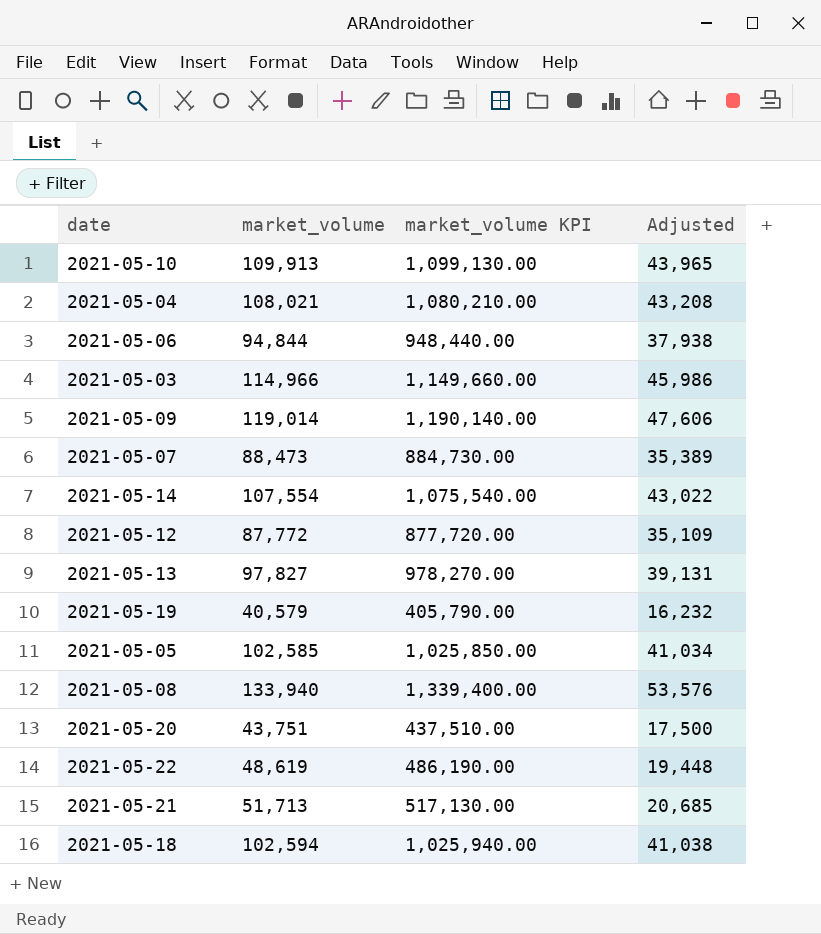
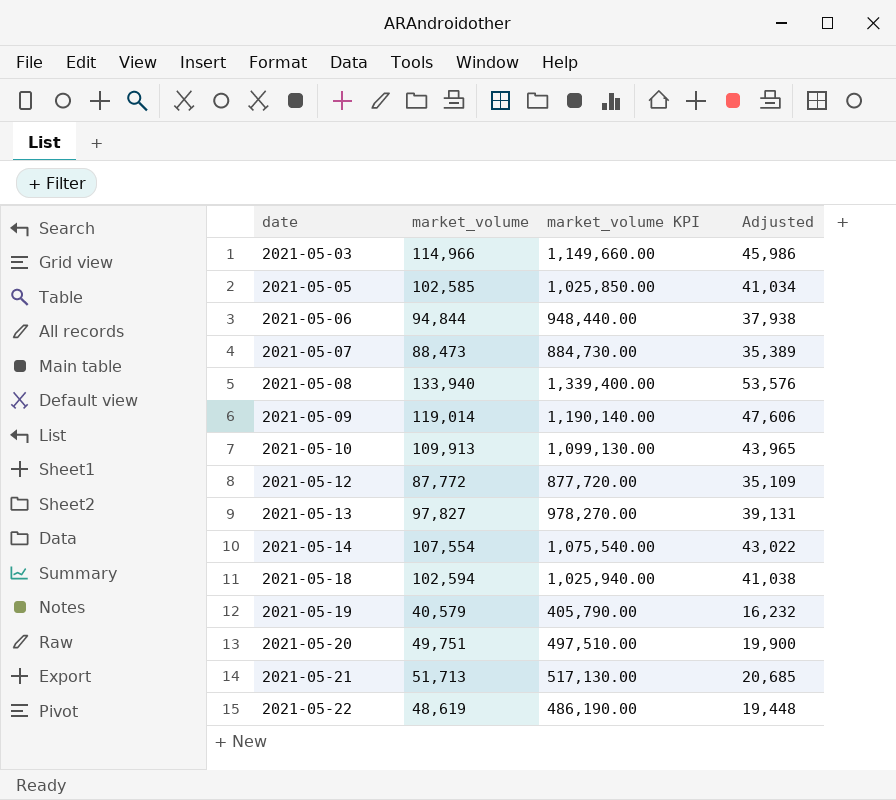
row order: none -> date ascending
row 2021-05-04: 108,021 | 1,080,210.00 | 43,208 -> none
2021-05-20 | market_volume: 43,751 -> 49,751
2021-05-20 | market_volume KPI: 437,510.00 -> 497,510.00
2021-05-20 | Adjusted: 17,500 -> 19,900

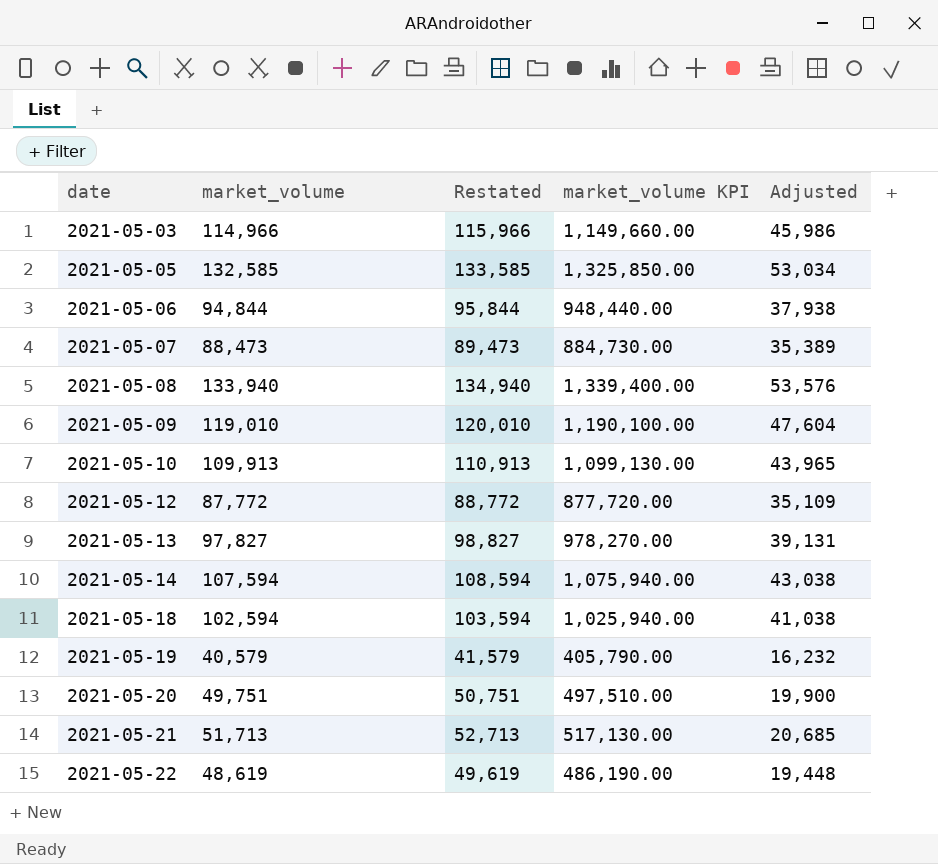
column Restated | formula: none -> [market_volume] + 1000
2021-05-05 | market_volume: 102,585 -> 132,585
2021-05-05 | market_volume KPI: 1,025,850.00 -> 1,325,850.00
2021-05-05 | Adjusted: 41,034 -> 53,034
2021-05-09 | market_volume: 119,014 -> 119,010
2021-05-09 | market_volume KPI: 1,190,140.00 -> 1,190,100.00
2021-05-09 | Adjusted: 47,606 -> 47,604
2021-05-14 | market_volume: 107,554 -> 107,594
2021-05-14 | market_volume KPI: 1,075,540.00 -> 1,075,940.00
2021-05-14 | Adjusted: 43,022 -> 43,038

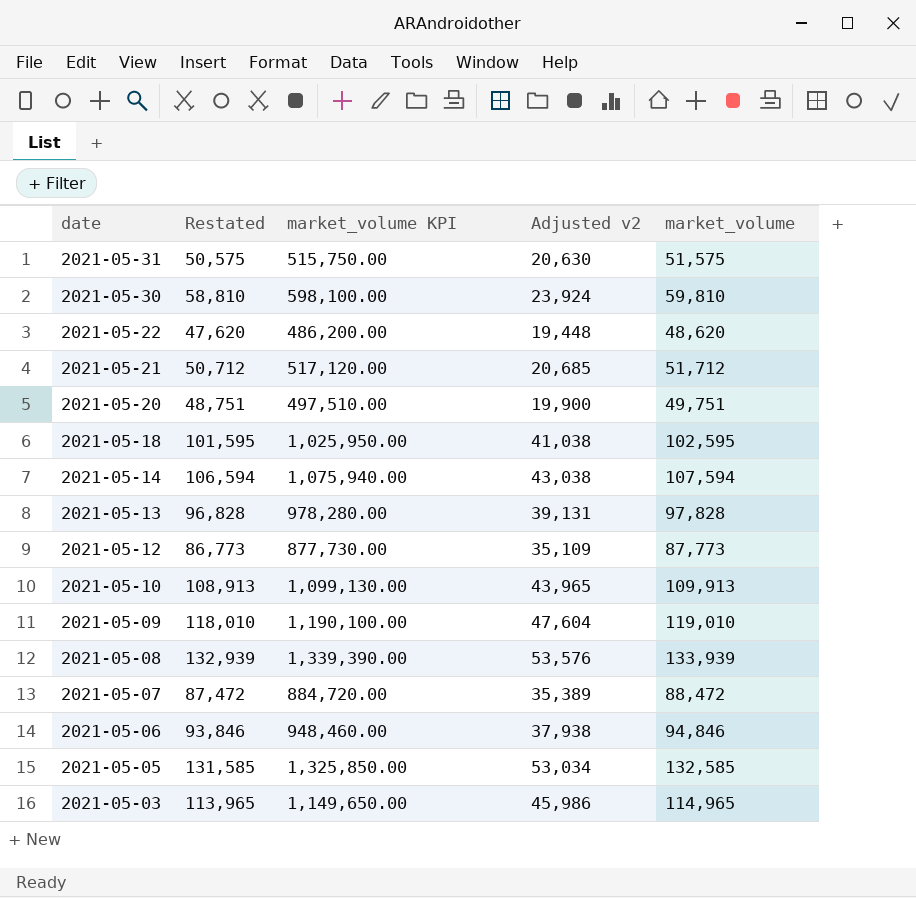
row order: date ascending -> date descending
column Restated | formula: [market_volume] + 1000 -> [market_volume] - 1000
column name: Adjusted -> Adjusted v2
column market_volume | position: 2 -> 5
row 2021-05-19: 40,579 | 41,579 | 405,790.00 | 16,232 -> none
row 2021-05-31: none -> 50,575 | 515,750.00 | 20,630 | 51,575
row 2021-05-30: none -> 58,810 | 598,100.00 | 23,924 | 59,810
2021-05-22 | market_volume KPI: 486,190.00 -> 486,200.00
2021-05-22 | market_volume: 48,619 -> 48,620
2021-05-21 | market_volume KPI: 517,130.00 -> 517,120.00
2021-05-21 | market_volume: 51,713 -> 51,712
2021-05-18 | market_volume KPI: 1,025,940.00 -> 1,025,950.00
2021-05-18 | market_volume: 102,594 -> 102,595
2021-05-13 | market_volume KPI: 978,270.00 -> 978,280.00
2021-05-13 | market_volume: 97,827 -> 97,828
2021-05-12 | market_volume KPI: 877,720.00 -> 877,730.00
2021-05-12 | market_volume: 87,772 -> 87,773
2021-05-08 | market_volume KPI: 1,339,400.00 -> 1,339,390.00
2021-05-08 | market_volume: 133,940 -> 133,939
2021-05-07 | market_volume KPI: 884,730.00 -> 884,720.00
2021-05-07 | market_volume: 88,473 -> 88,472
2021-05-06 | market_volume KPI: 948,440.00 -> 948,460.00
2021-05-06 | market_volume: 94,844 -> 94,846
2021-05-03 | market_volume KPI: 1,149,660.00 -> 1,149,650.00
2021-05-03 | market_volume: 114,966 -> 114,965

